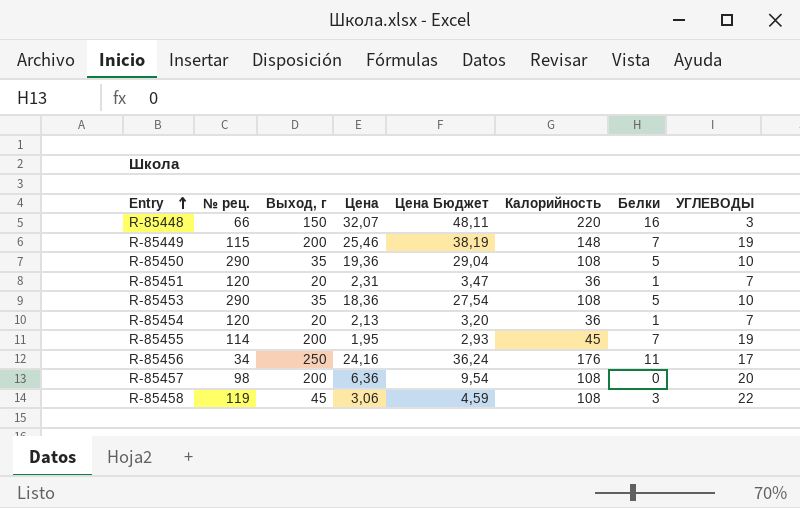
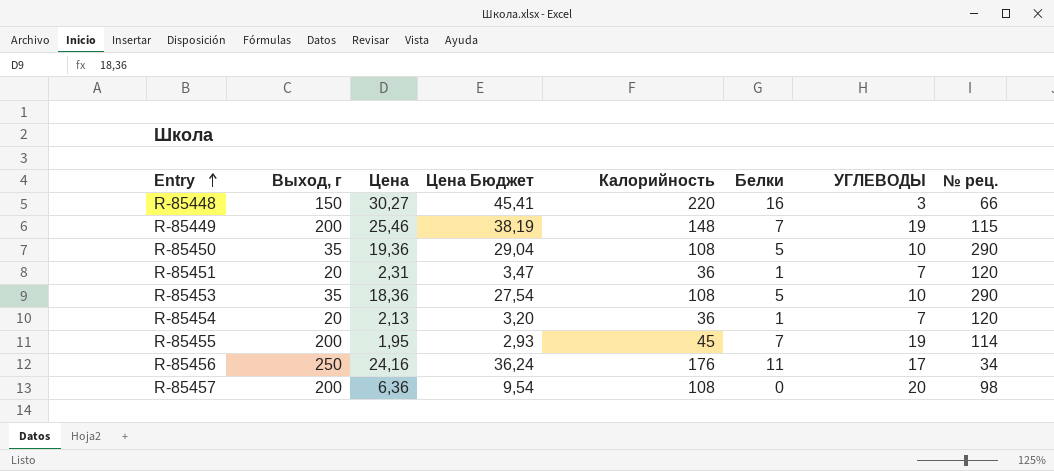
column № рец. | position: 2 -> 8
row R-85458: 119 | 45 | 3,06 | 4,59 | 108 | 3 | 22 -> none
R-85448 | Цена: 32,07 -> 30,27
R-85448 | Цена Бюджет: 48,11 -> 45,41

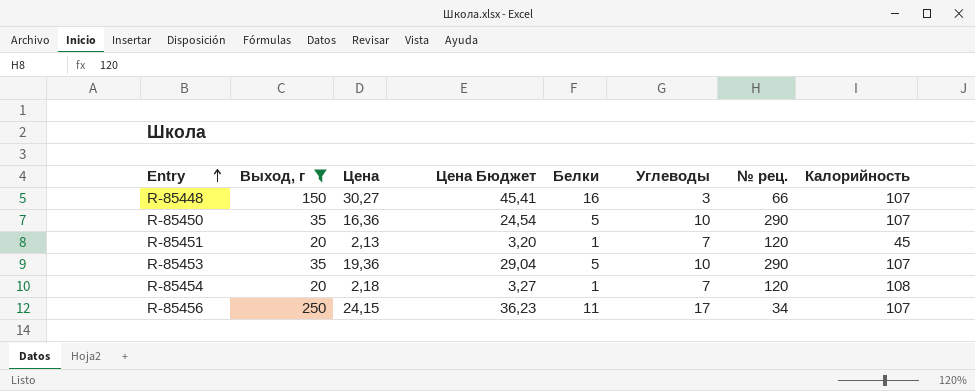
filter: none -> Выход, г != 200
column name: УГЛЕВОДЫ -> Углеводы
column Калорийность | position: 5 -> 8
R-85448 | Калорийность: 220 -> 107
R-85450 | Цена: 19,36 -> 16,36
R-85450 | Цена Бюджет: 29,04 -> 24,54
R-85450 | Калорийность: 108 -> 107
R-85451 | Цена: 2,31 -> 2,13
R-85451 | Цена Бюджет: 3,47 -> 3,20
R-85451 | Калорийность: 36 -> 45
R-85453 | Цена: 18,36 -> 19,36
R-85453 | Цена Бюджет: 27,54 -> 29,04
R-85453 | Калорийность: 108 -> 107
R-85454 | Цена: 2,13 -> 2,18
R-85454 | Цена Бюджет: 3,20 -> 3,27
R-85454 | Калорийность: 36 -> 108
R-85456 | Цена: 24,16 -> 24,15
R-85456 | Цена Бюджет: 36,24 -> 36,23
R-85456 | Калорийность: 176 -> 107

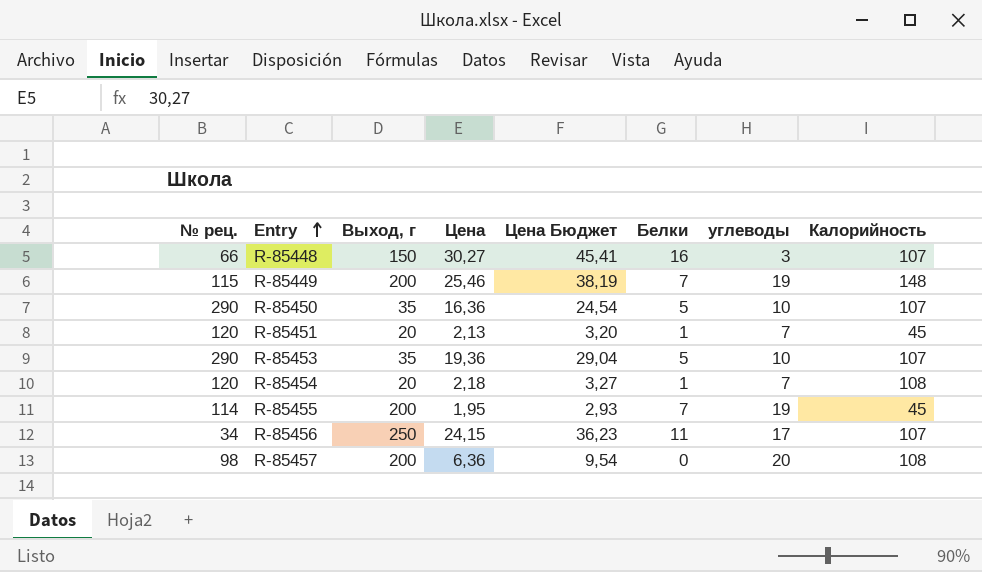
filter: Выход, г != 200 -> none
column № рец. | position: 7 -> 1
column name: Углеводы -> углеводы

